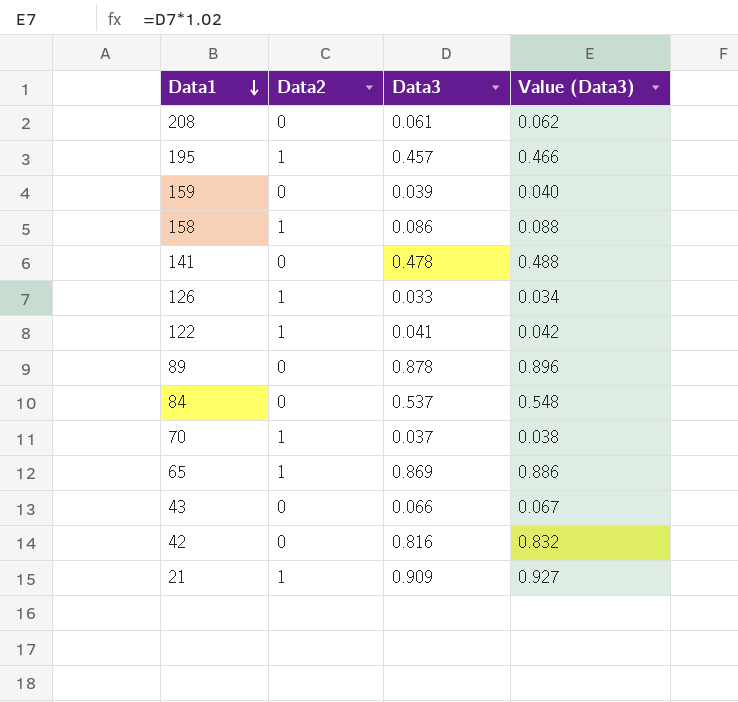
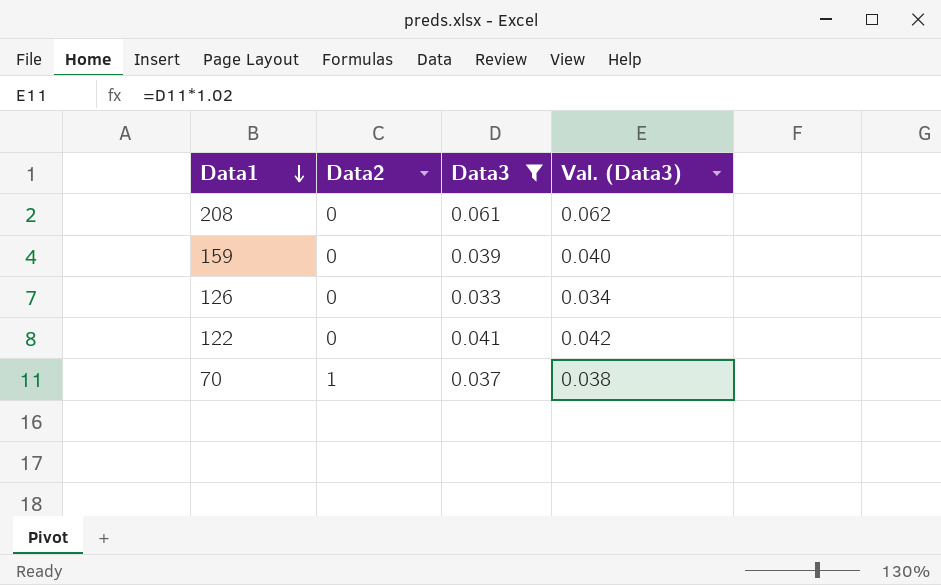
filter: none -> Data3 <= 0.061
column name: Value (Data3) -> Val. (Data3)
126 | Data2: 1 -> 0
122 | Data2: 1 -> 0

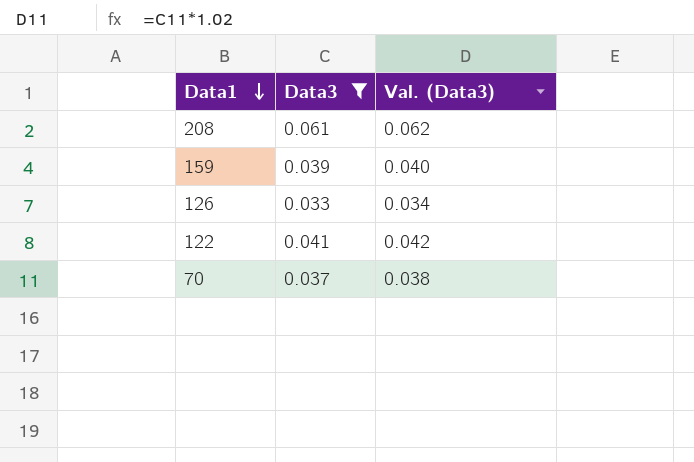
column Data2 | position: 2 -> none

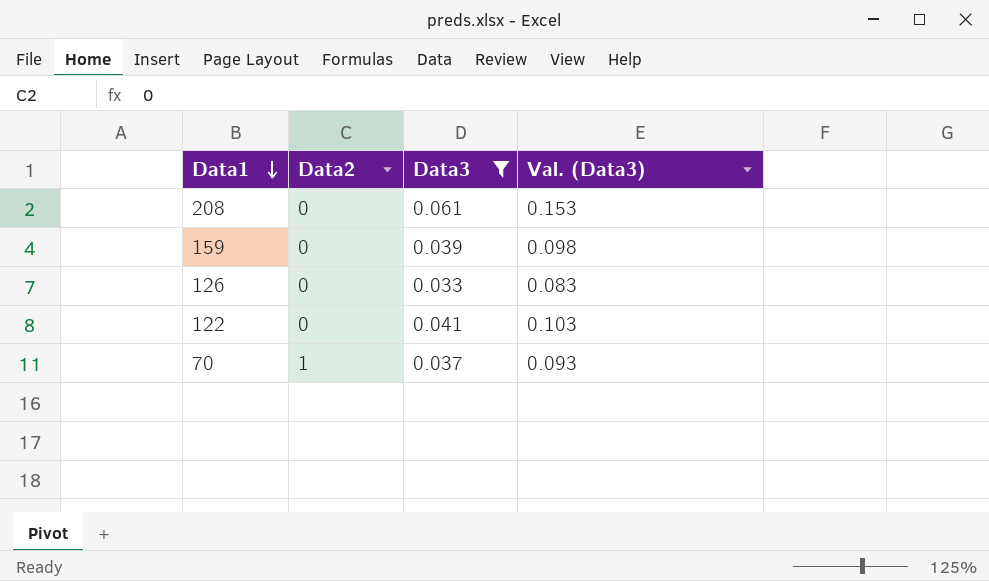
column Data2 | position: none -> 2
column Val. (Data3) | formula: [Data3] * 1.02 -> [Data3] * 2.5

